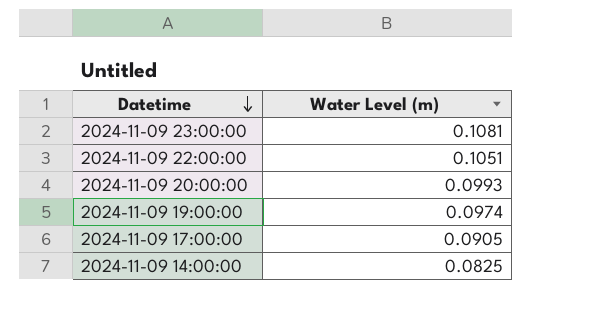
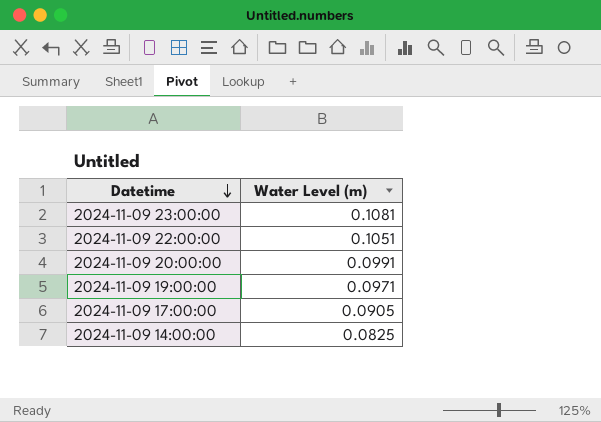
2024-11-09 20:00:00 | Water Level (m): 0.0993 -> 0.0991
2024-11-09 19:00:00 | Water Level (m): 0.0974 -> 0.0971

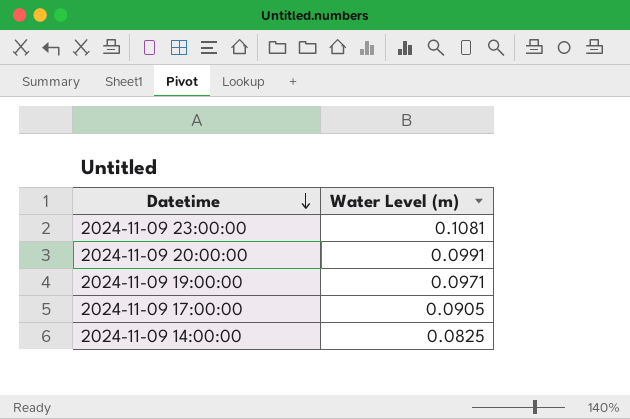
row 2024-11-09 22:00:00: 0.1051 -> none

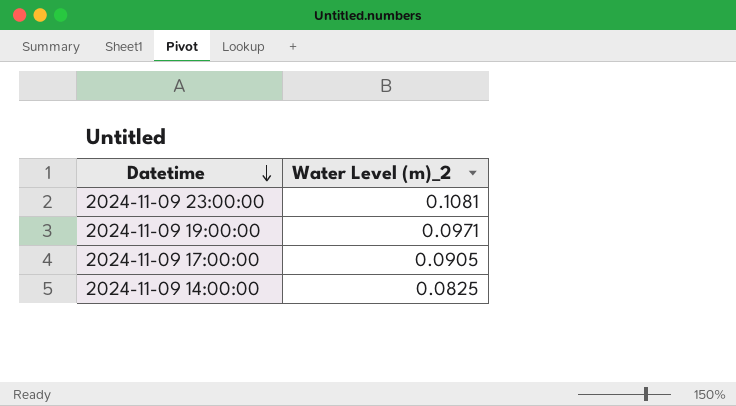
column name: Water Level (m) -> Water Level (m)_2
row 2024-11-09 20:00:00: 0.0991 -> none

